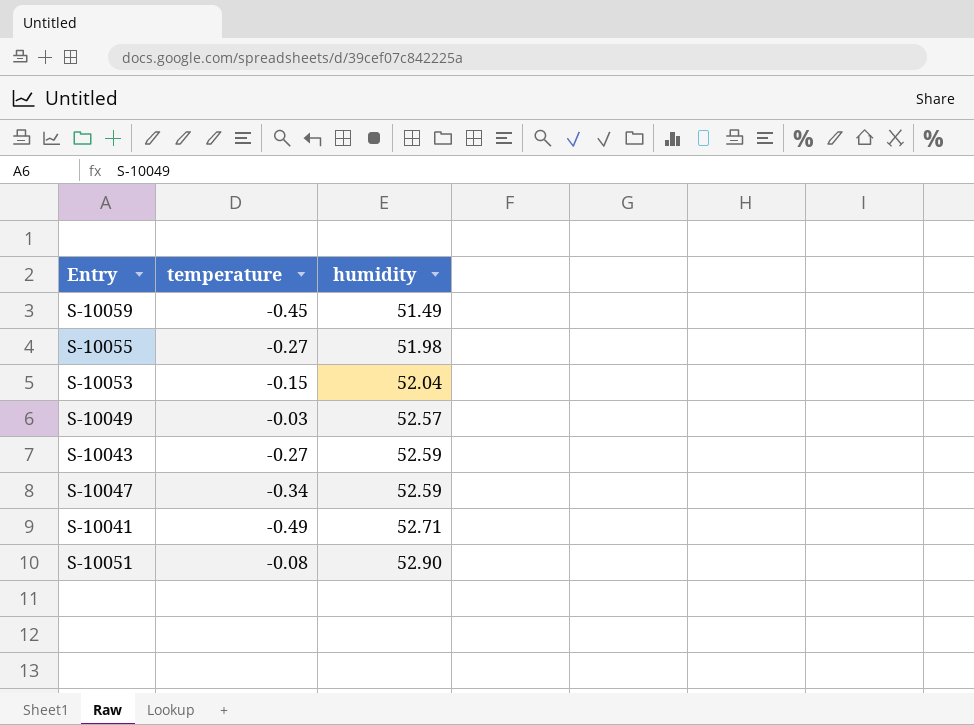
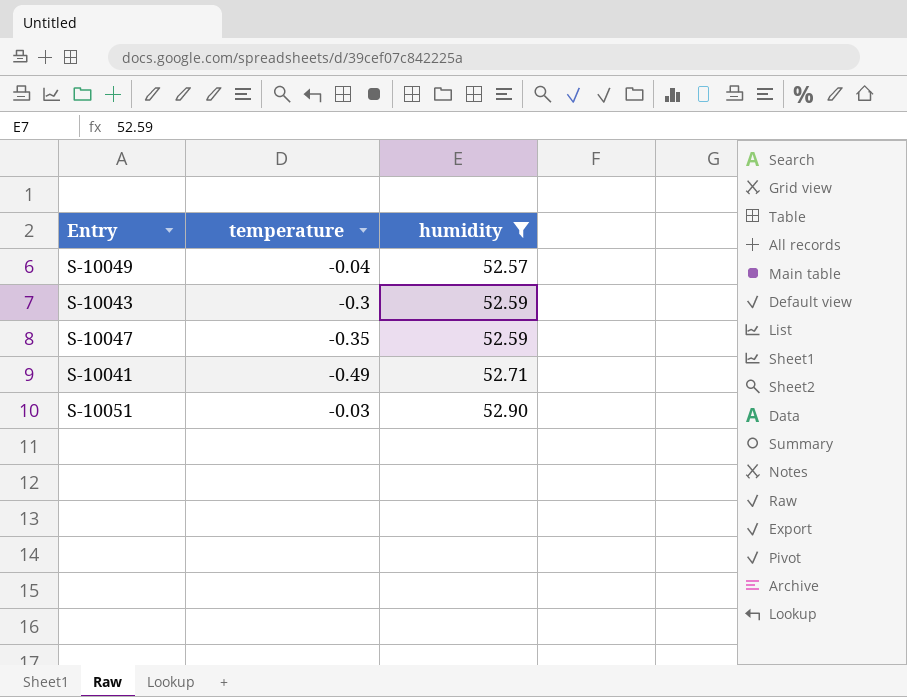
filter: none -> humidity >= 52.57
S-10049 | temperature: -0.03 -> -0.04
S-10043 | temperature: -0.27 -> -0.3
S-10047 | temperature: -0.34 -> -0.35
S-10051 | temperature: -0.08 -> -0.03

